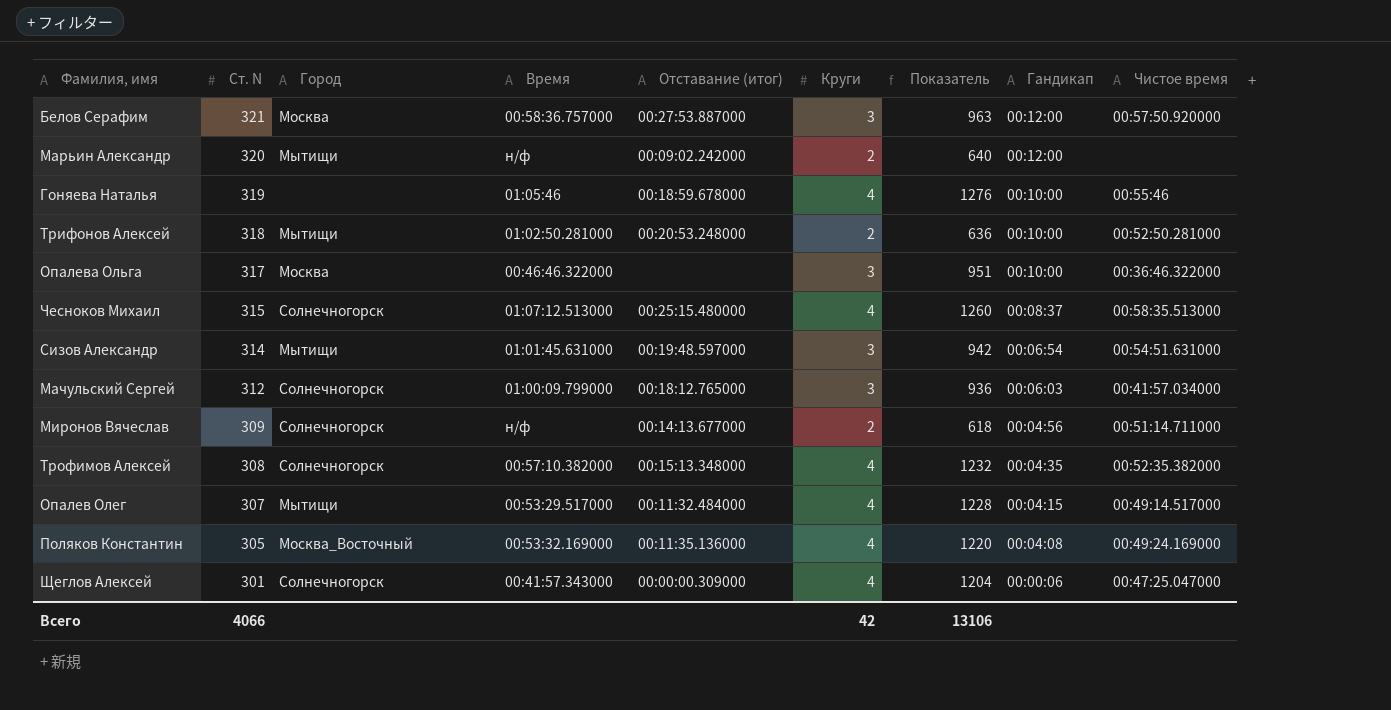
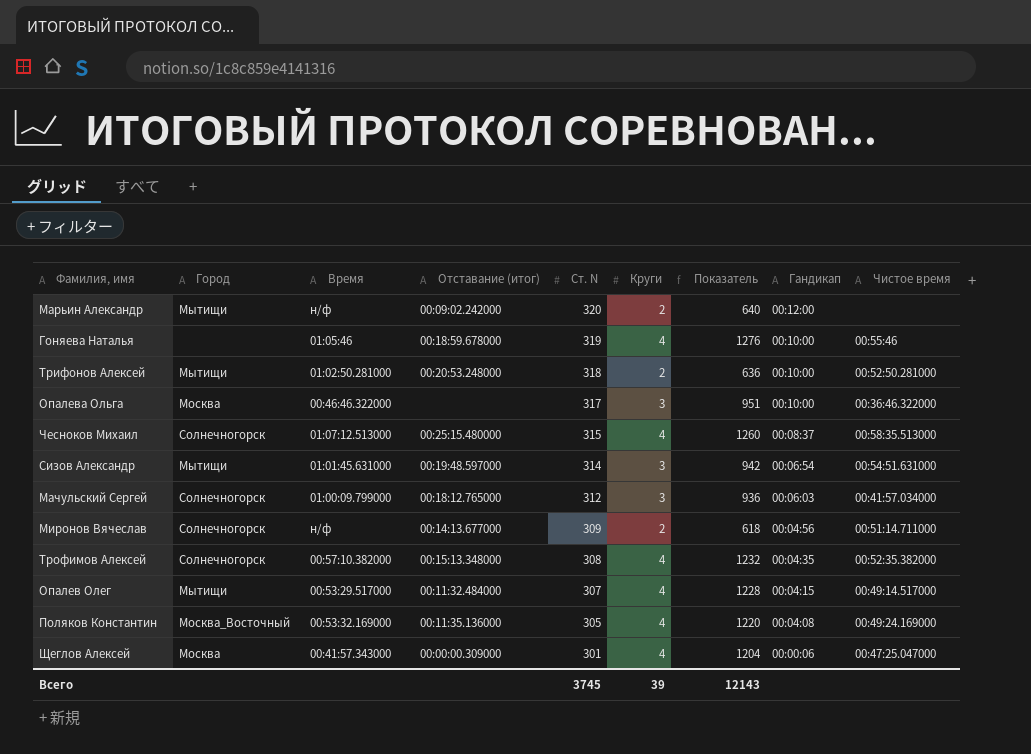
column Ст. N | position: 2 -> 5
row Белов Серафим: 321 | Москва | 00:58:36.757000 | 00:27:53.887000 | 3 | 963 | 00:12:00 | 00:57:50.920000 -> none
Щеглов Алексей | Город: Солнечногорск -> Москва
Всего | Ст. N: 4066 -> 3745
Всего | Круги: 42 -> 39
Всего | Показатель: 13106 -> 12143

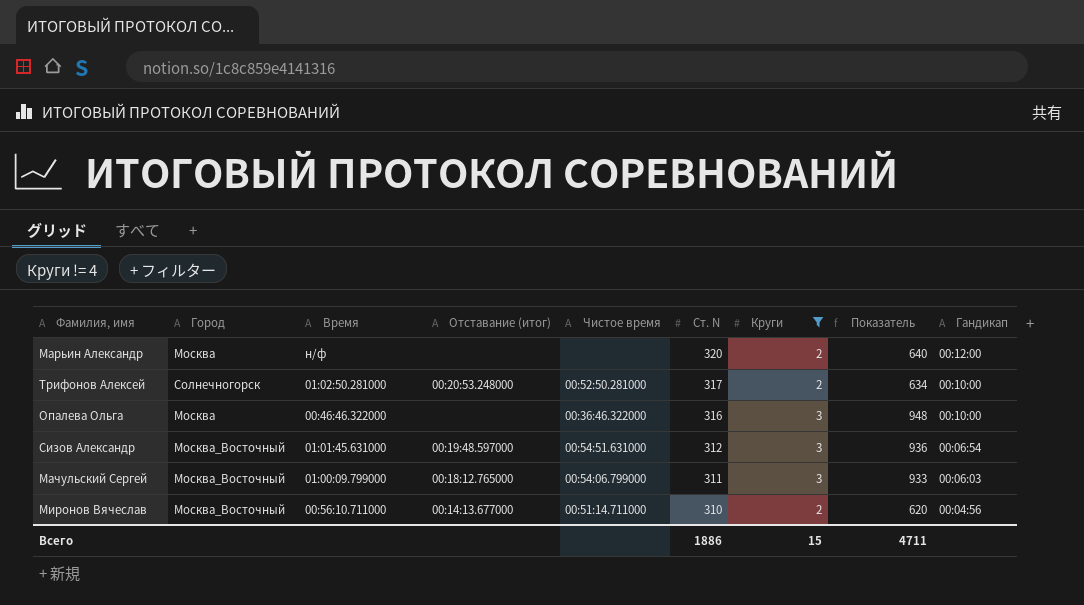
filter: none -> Круги != 4
column Чистое время | position: 9 -> 5
Марьин Александр | Город: Мытищи -> Москва
Марьин Александр | Отставание (итог): 00:09:02.242000 -> none
Трифонов Алексей | Город: Мытищи -> Солнечногорск
Трифонов Алексей | Ст. N: 318 -> 317
Трифонов Алексей | Показатель: 636 -> 634
Опалева Ольга | Ст. N: 317 -> 316
Опалева Ольга | Показатель: 951 -> 948
Сизов Александр | Город: Мытищи -> Москва_Восточный
Сизов Александр | Ст. N: 314 -> 312
Сизов Александр | Показатель: 942 -> 936
Мачульский Сергей | Город: Солнечногорск -> Москва_Восточный
Мачульский Сергей | Чистое время: 00:41:57.034000 -> 00:54:06.799000
Мачульский Сергей | Ст. N: 312 -> 311
Мачульский Сергей | Показатель: 936 -> 933
Миронов Вячеслав | Город: Солнечногорск -> Москва_Восточный
Миронов Вячеслав | Время: н/ф -> 00:56:10.711000
Миронов Вячеслав | Ст. N: 309 -> 310
Миронов Вячеслав | Показатель: 618 -> 620
Всего | Ст. N: 3745 -> 1886
Всего | Круги: 39 -> 15
Всего | Показатель: 12143 -> 4711

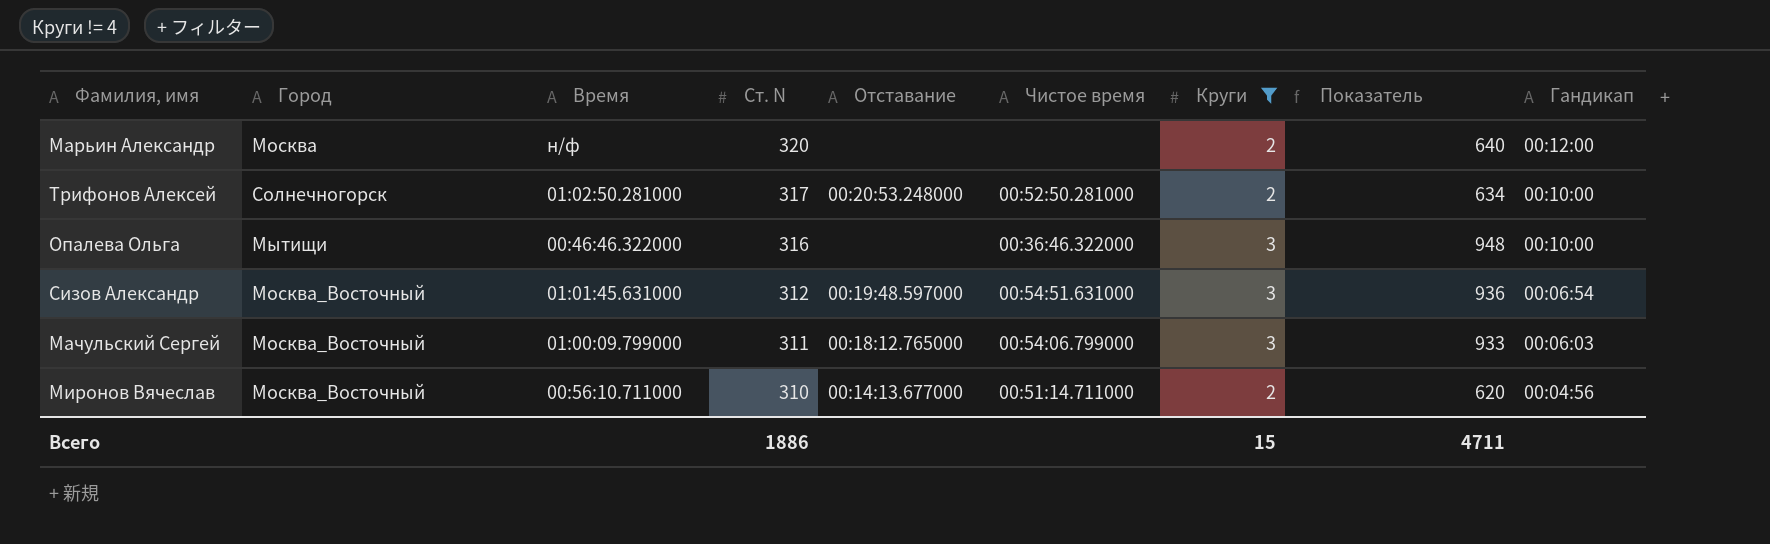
column Ст. N | position: 6 -> 4
column name: Отставание (итог) -> Отставание
Опалева Ольга | Город: Москва -> Мытищи

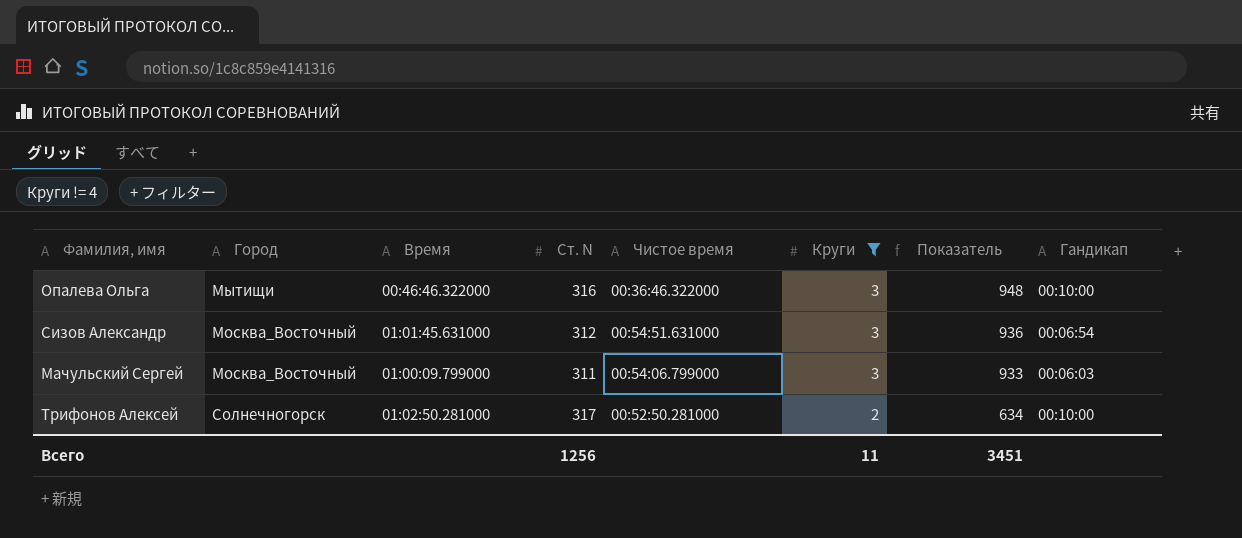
row order: Ст. N descending -> Круги descending
column Отставание | position: 5 -> none
row Марьин Александр: Москва | н/ф | 320 | none | none | 2 | 640 | 00:12:00 -> none
row Миронов Вячеслав: Москва_Восточный | 00:56:10.711000 | 310 | 00:14:13.677000 | 00:51:14.711000 | 2 | 620 | 00:04:56 -> none
Всего | Ст. N: 1886 -> 1256
Всего | Круги: 15 -> 11
Всего | Показатель: 4711 -> 3451

